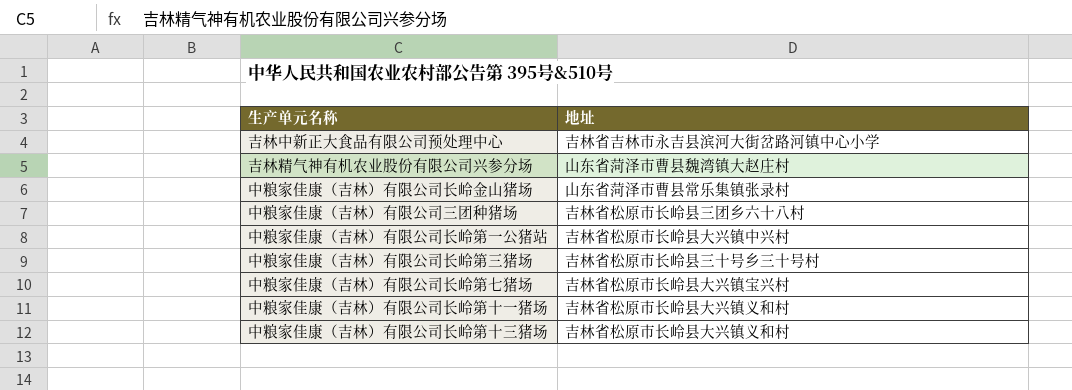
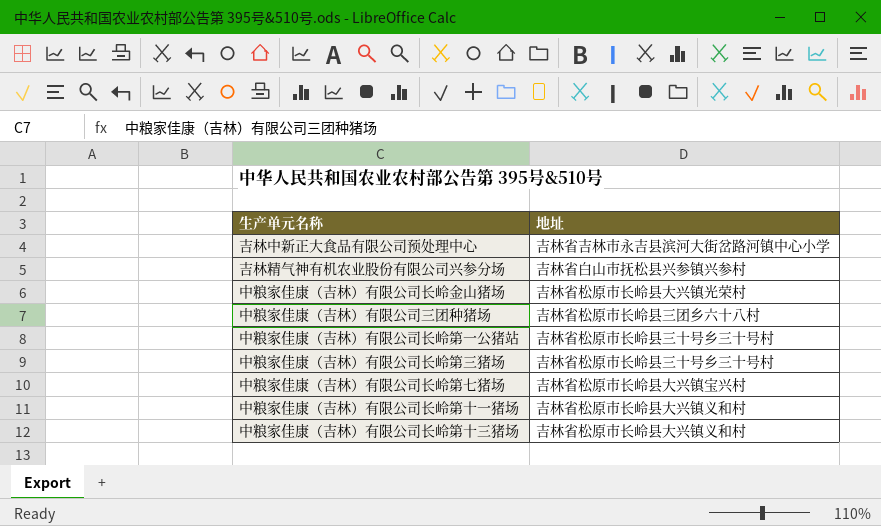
吉林精气神有机农业股份有限公司兴参分场 | 地址: 山东省菏泽市曹县魏湾镇大赵庄村 -> 吉林省白山市抚松县兴参镇兴参村
中粮家佳康（吉林）有限公司长岭金山猪场 | 地址: 山东省菏泽市曹县常乐集镇张录村 -> 吉林省松原市长岭县大兴镇光荣村
中粮家佳康（吉林）有限公司长岭第一公猪站 | 地址: 吉林省松原市长岭县大兴镇中兴村 -> 吉林省松原市长岭县三十号乡三十号村

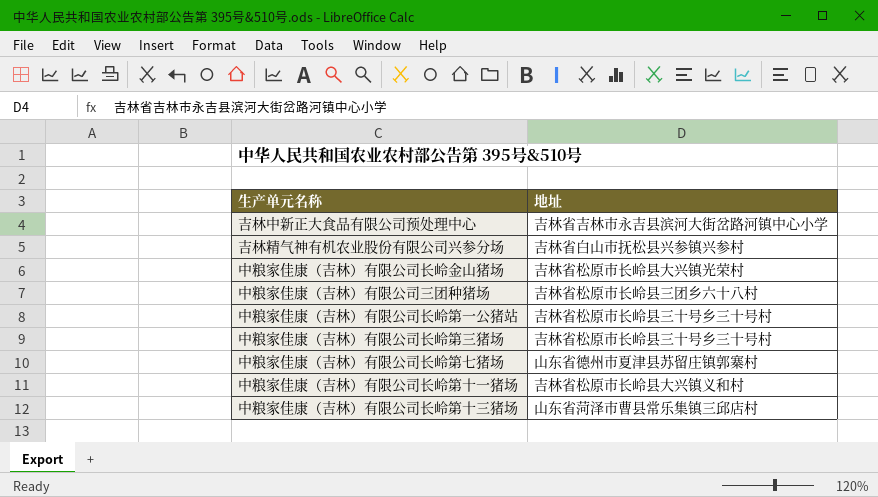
中粮家佳康（吉林）有限公司长岭第七猪场 | 地址: 吉林省松原市长岭县大兴镇宝兴村 -> 山东省德州市夏津县苏留庄镇郭寨村
中粮家佳康（吉林）有限公司长岭第十三猪场 | 地址: 吉林省松原市长岭县大兴镇义和村 -> 山东省菏泽市曹县常乐集镇三邱店村

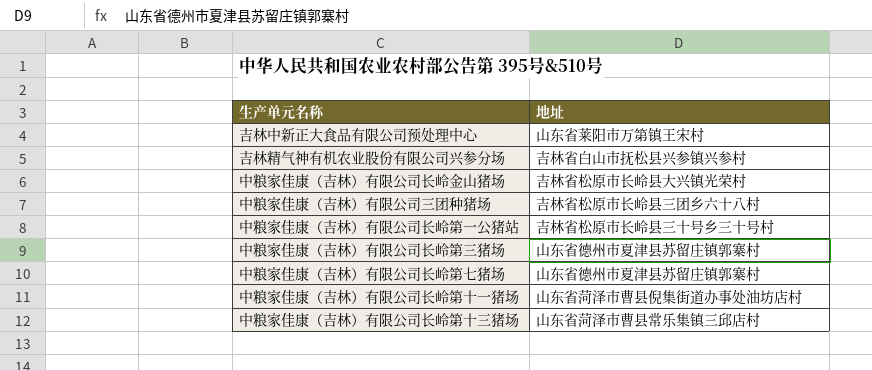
吉林中新正大食品有限公司预处理中心 | 地址: 吉林省吉林市永吉县滨河大街岔路河镇中心小学 -> 山东省莱阳市万第镇王宋村
中粮家佳康（吉林）有限公司长岭第三猪场 | 地址: 吉林省松原市长岭县三十号乡三十号村 -> 山东省德州市夏津县苏留庄镇郭寨村
中粮家佳康（吉林）有限公司长岭第十一猪场 | 地址: 吉林省松原市长岭县大兴镇义和村 -> 山东省菏泽市曹县倪集街道办事处油坊店村

